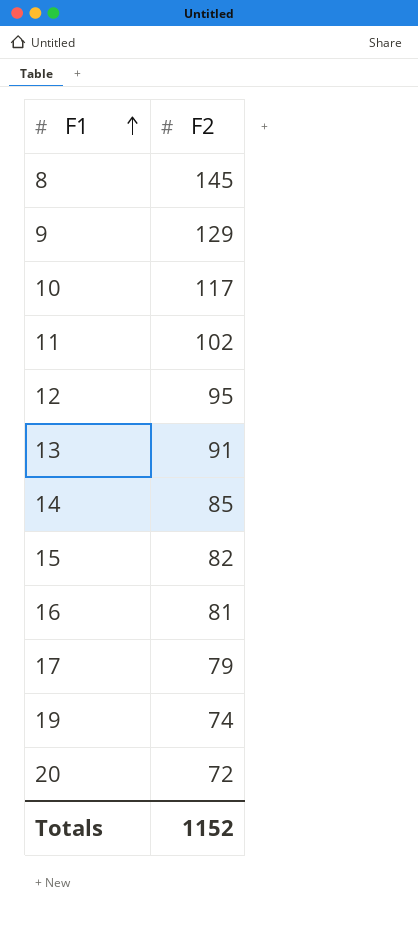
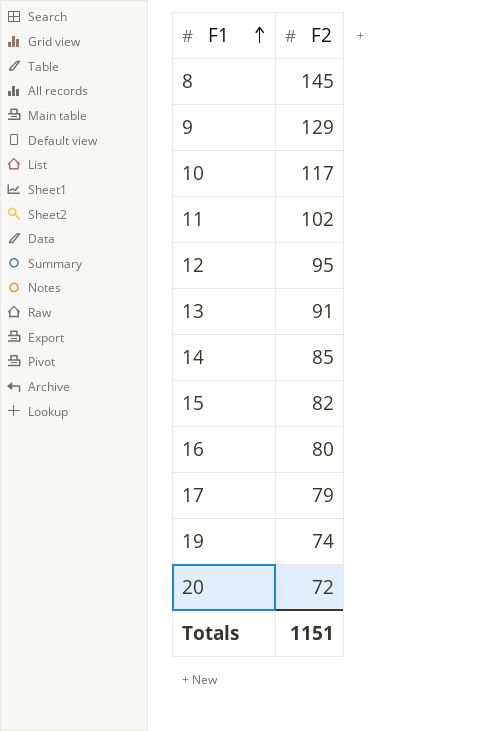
16 | F2: 81 -> 80
Totals | F2: 1152 -> 1151

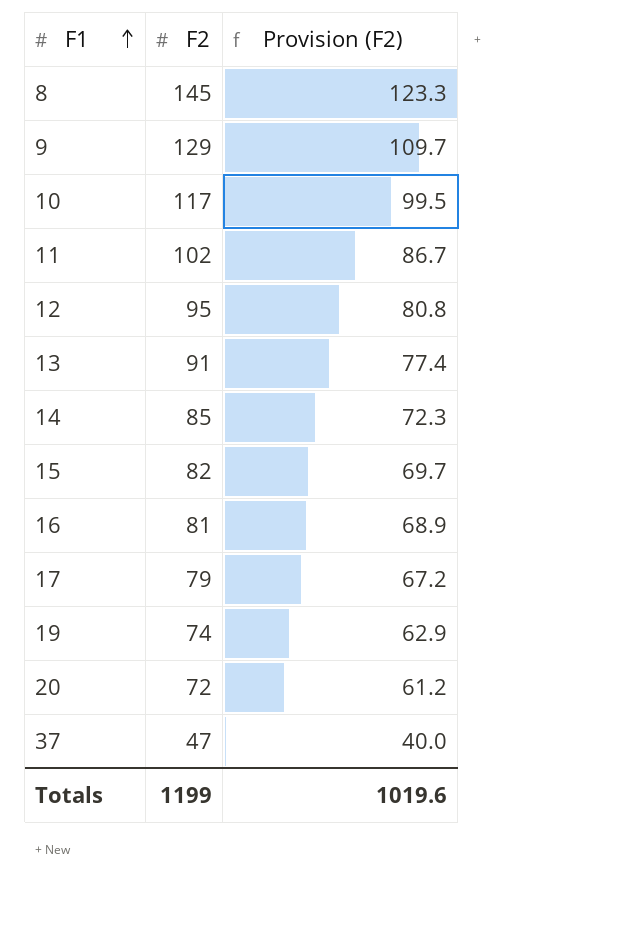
column Provision (F2) | formula: none -> [F2] * 0.85
16 | F2: 80 -> 81
row 37: none -> 47 | 40.0
Totals | F2: 1151 -> 1199

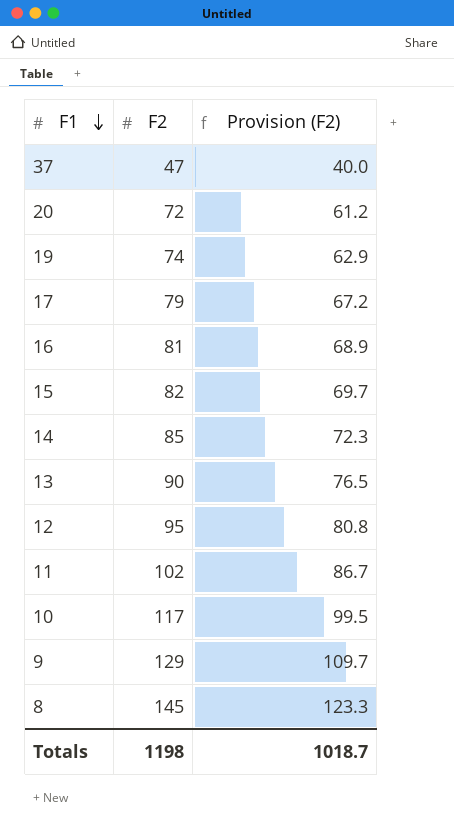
row order: F1 ascending -> F1 descending
13 | F2: 91 -> 90
13 | Provision (F2): 77.4 -> 76.5
Totals | F2: 1199 -> 1198
Totals | Provision (F2): 1019.6 -> 1018.7

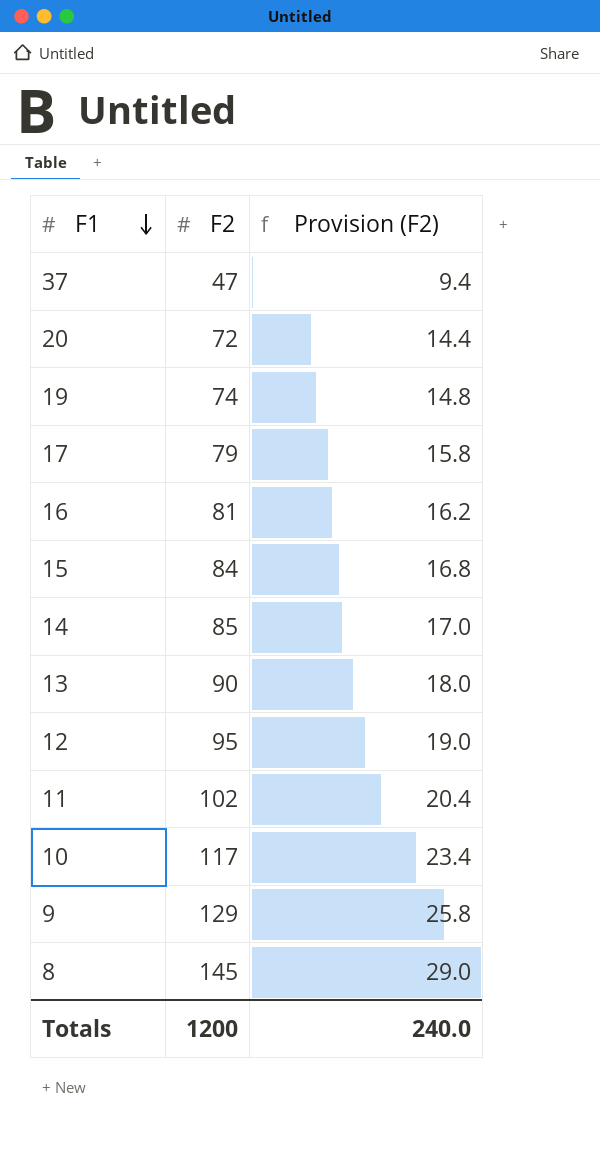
column Provision (F2) | formula: [F2] * 0.85 -> [F2] * 0.2
15 | F2: 82 -> 84
Totals | F2: 1198 -> 1200
Totals | Provision (F2): 1018.7 -> 240.0

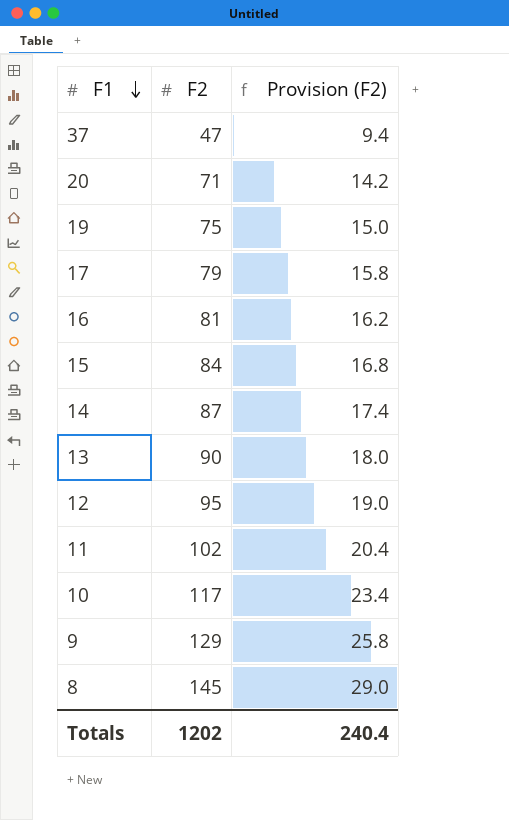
20 | F2: 72 -> 71
20 | Provision (F2): 14.4 -> 14.2
19 | F2: 74 -> 75
19 | Provision (F2): 14.8 -> 15.0
14 | F2: 85 -> 87
14 | Provision (F2): 17.0 -> 17.4
Totals | F2: 1200 -> 1202
Totals | Provision (F2): 240.0 -> 240.4

